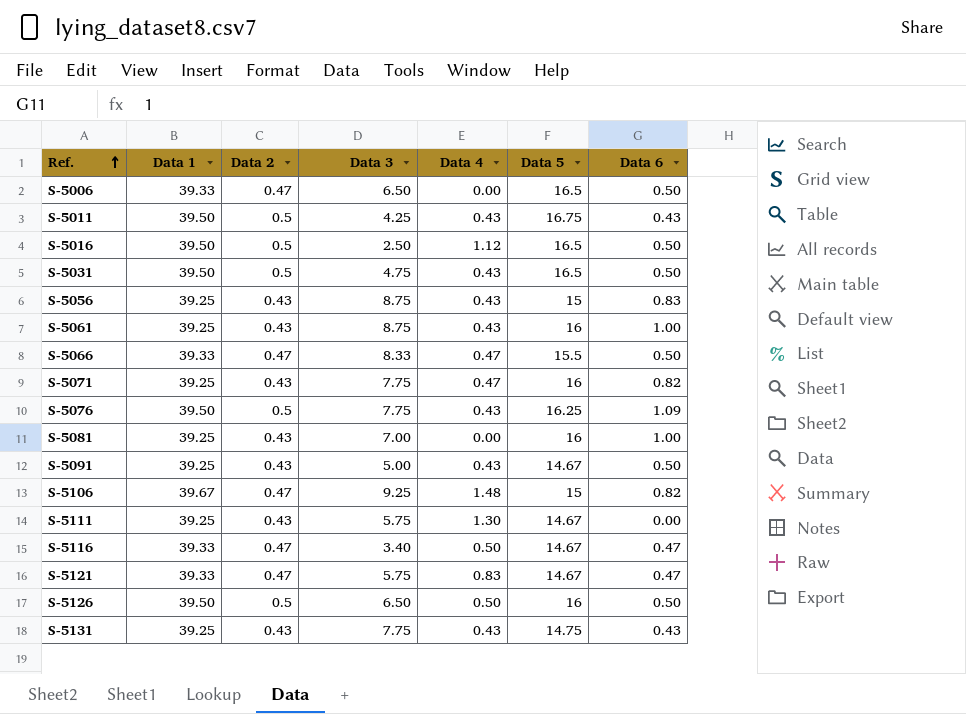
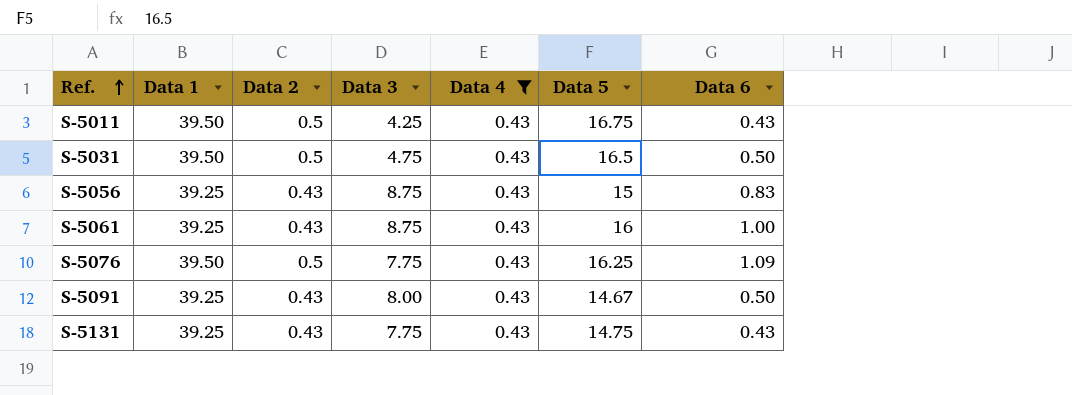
filter: none -> Data 4 = 0.43
S-5091 | Data 3: 5.00 -> 8.00

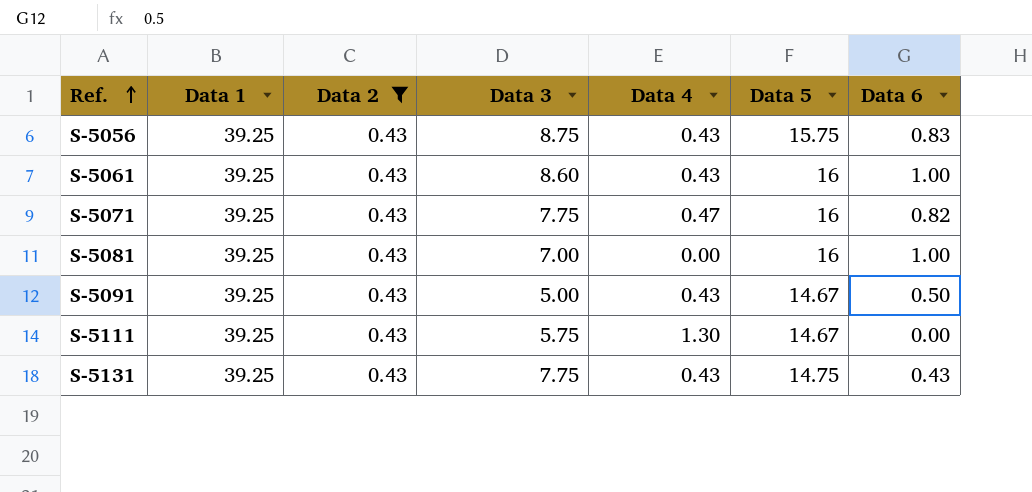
filter: Data 4 = 0.43 -> Data 2 = 0.43
S-5056 | Data 5: 15 -> 15.75
S-5061 | Data 3: 8.75 -> 8.60
S-5091 | Data 3: 8.00 -> 5.00

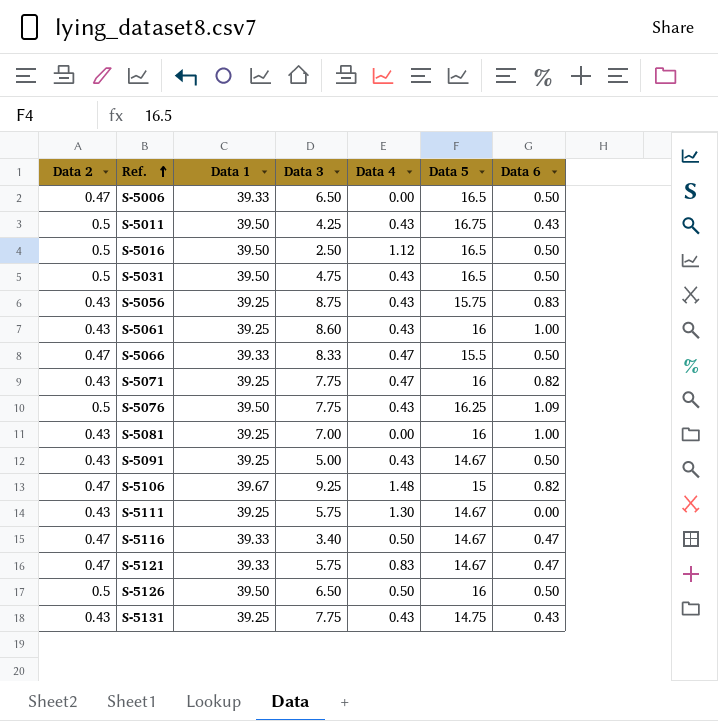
filter: Data 2 = 0.43 -> none
column Data 2 | position: 3 -> 1

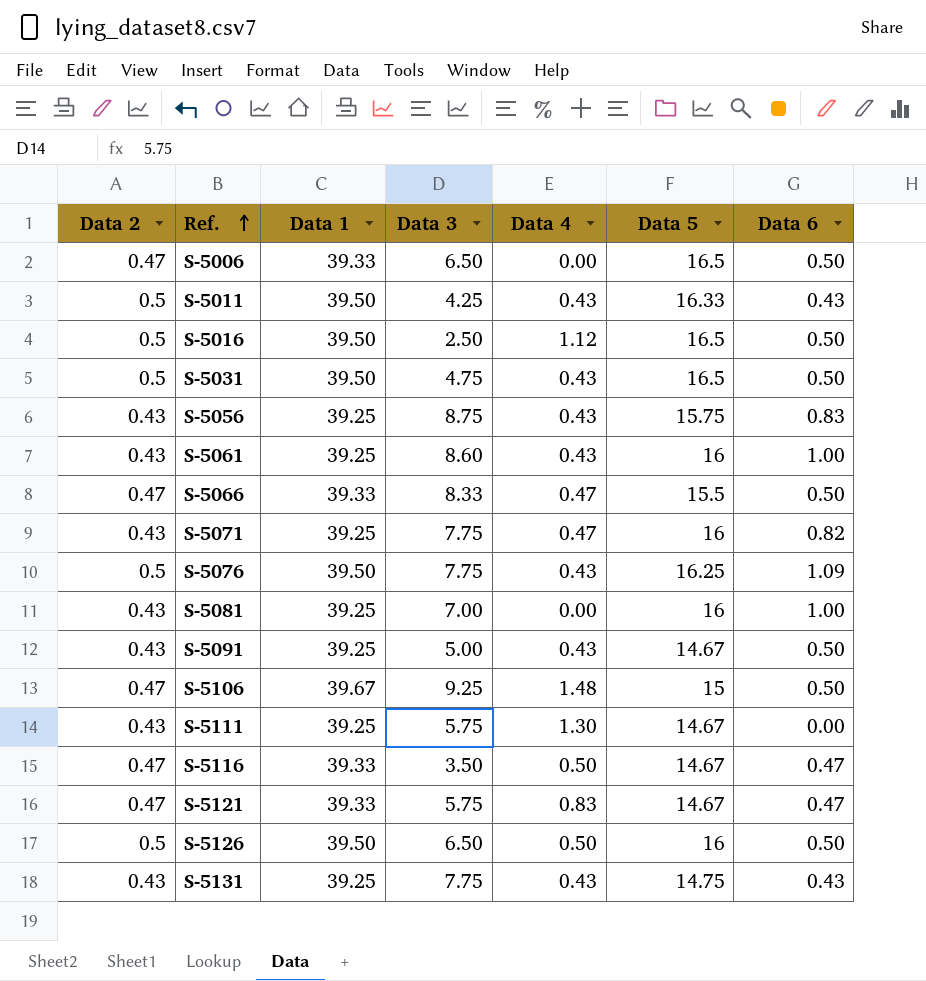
S-5011 | Data 5: 16.75 -> 16.33
S-5106 | Data 6: 0.82 -> 0.50
S-5116 | Data 3: 3.40 -> 3.50

